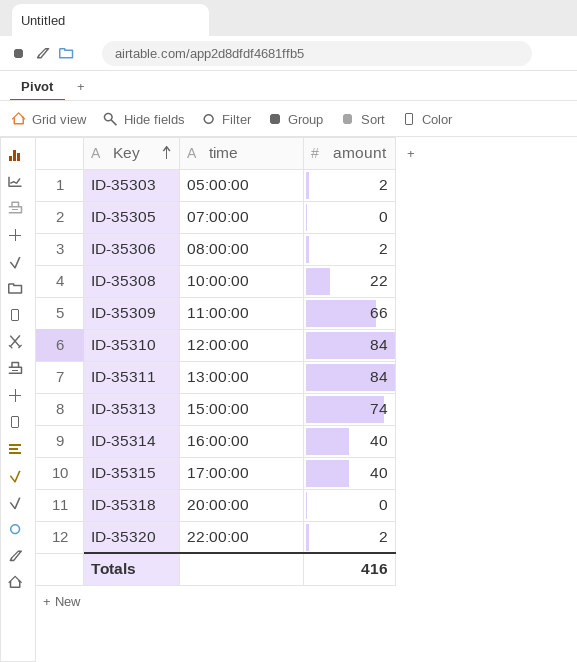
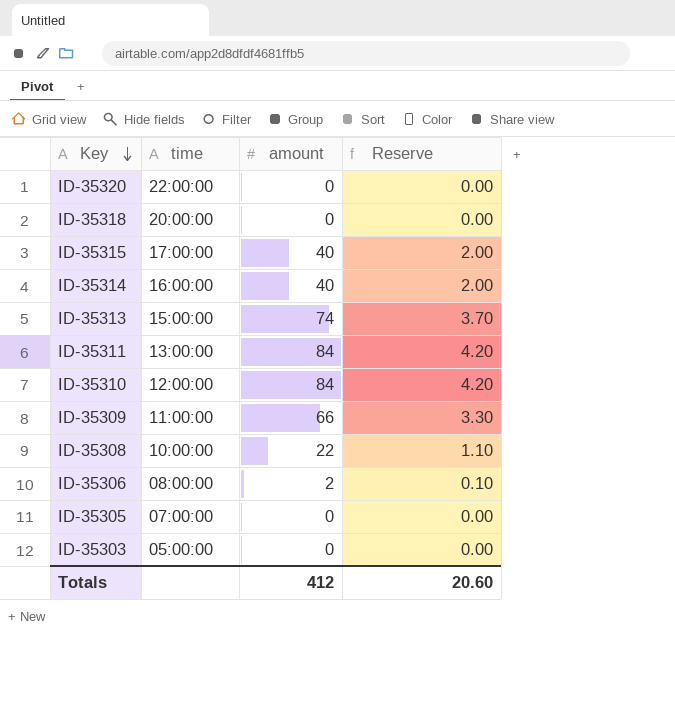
row order: Key ascending -> Key descending
column Reserve | formula: none -> [amount] * 0.05
ID-35320 | amount: 2 -> 0
ID-35303 | amount: 2 -> 0
Totals | amount: 416 -> 412

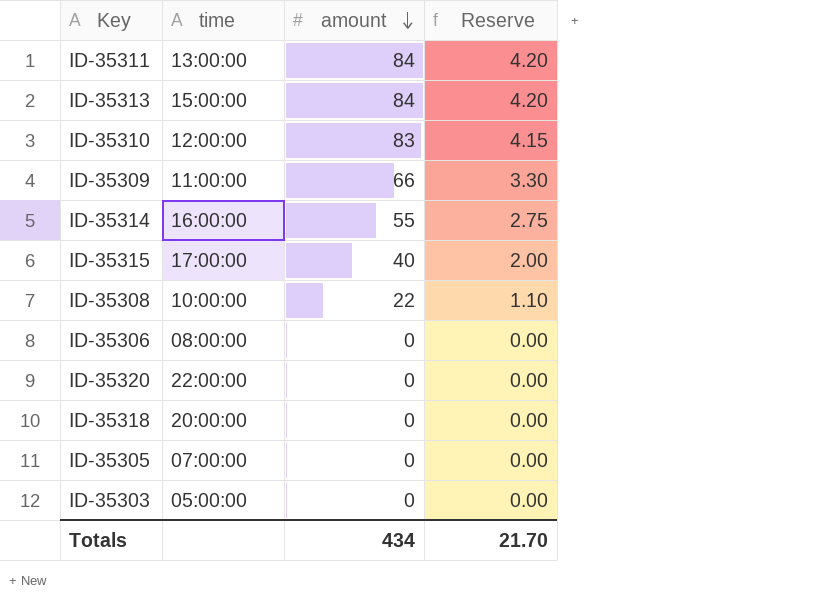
row order: Key descending -> amount descending
ID-35313 | amount: 74 -> 84
ID-35313 | Reserve: 3.70 -> 4.20
ID-35310 | amount: 84 -> 83
ID-35310 | Reserve: 4.20 -> 4.15
ID-35314 | amount: 40 -> 55
ID-35314 | Reserve: 2.00 -> 2.75
ID-35306 | amount: 2 -> 0
ID-35306 | Reserve: 0.10 -> 0.00
Totals | amount: 412 -> 434
Totals | Reserve: 20.60 -> 21.70

